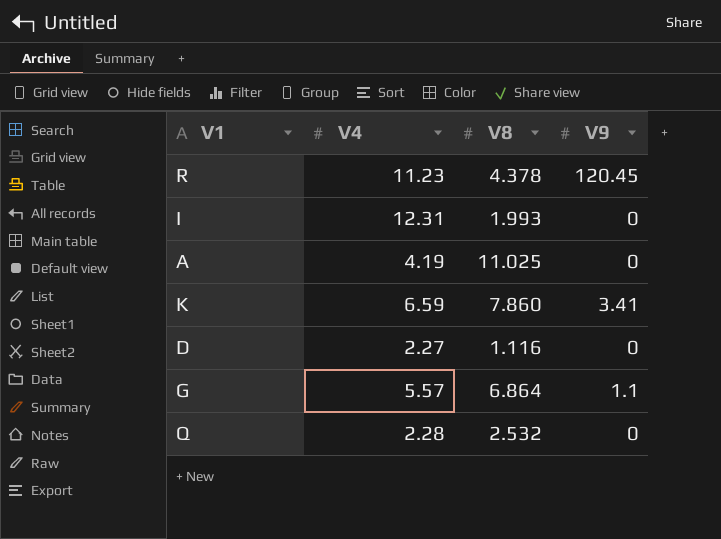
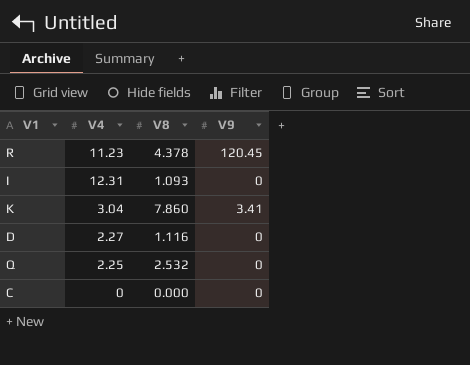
row A: 4.19 | 11.025 | 0 -> none
row G: 5.57 | 6.864 | 1.1 -> none
I | V8: 1.993 -> 1.093
K | V4: 6.59 -> 3.04
Q | V4: 2.28 -> 2.25
row C: none -> 0 | 0.000 | 0

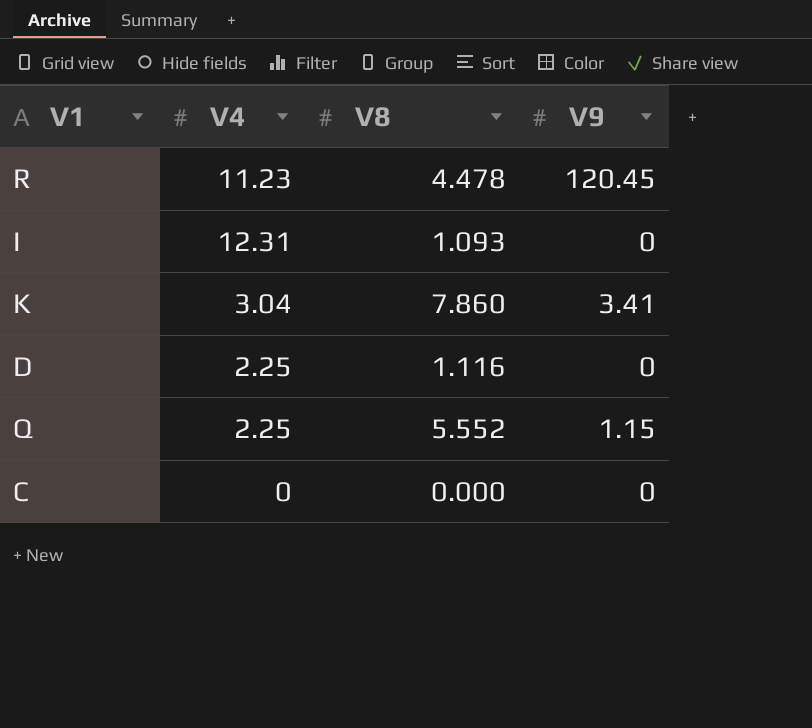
R | V8: 4.378 -> 4.478
D | V4: 2.27 -> 2.25
Q | V8: 2.532 -> 5.552
Q | V9: 0 -> 1.15

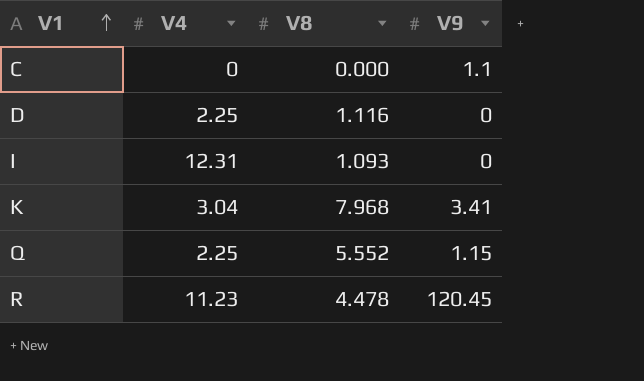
row order: none -> V1 ascending
C | V9: 0 -> 1.1
K | V8: 7.860 -> 7.968

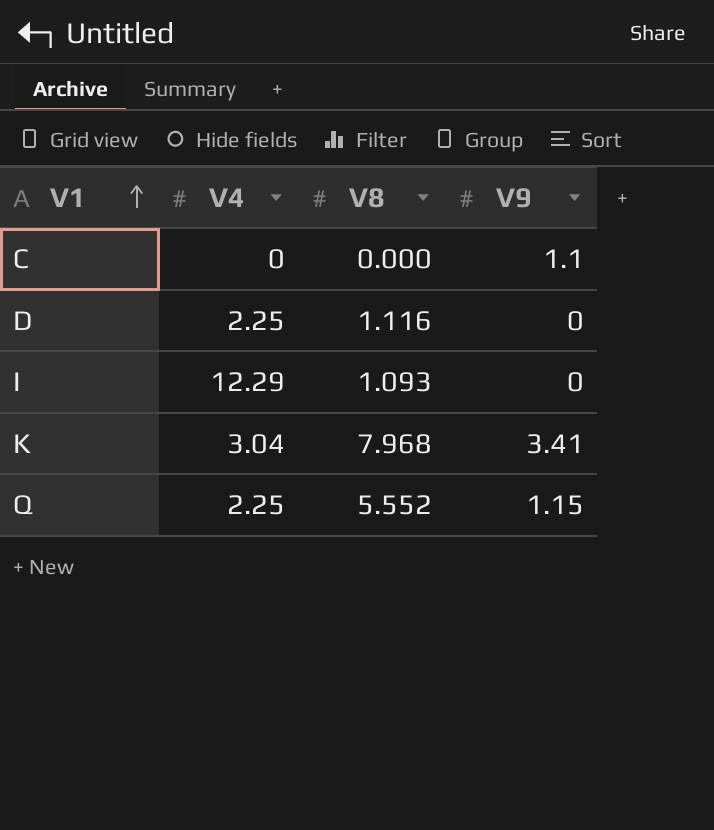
row R: 11.23 | 4.478 | 120.45 -> none
I | V4: 12.31 -> 12.29

